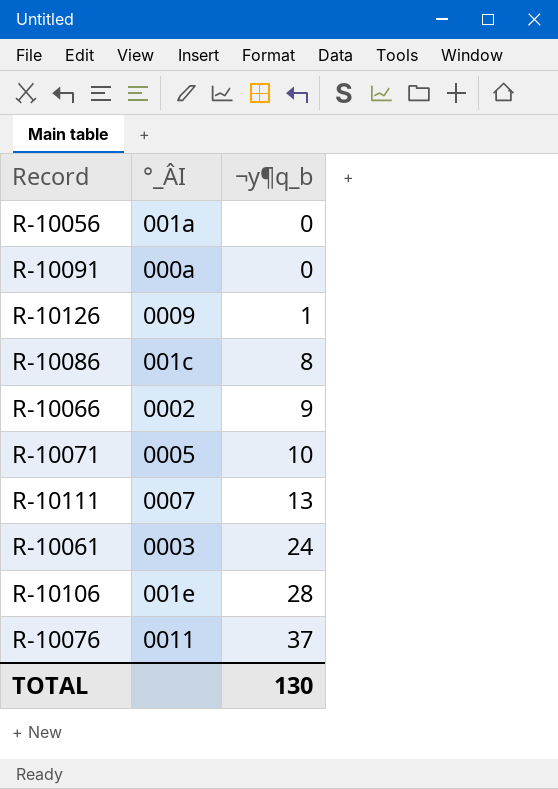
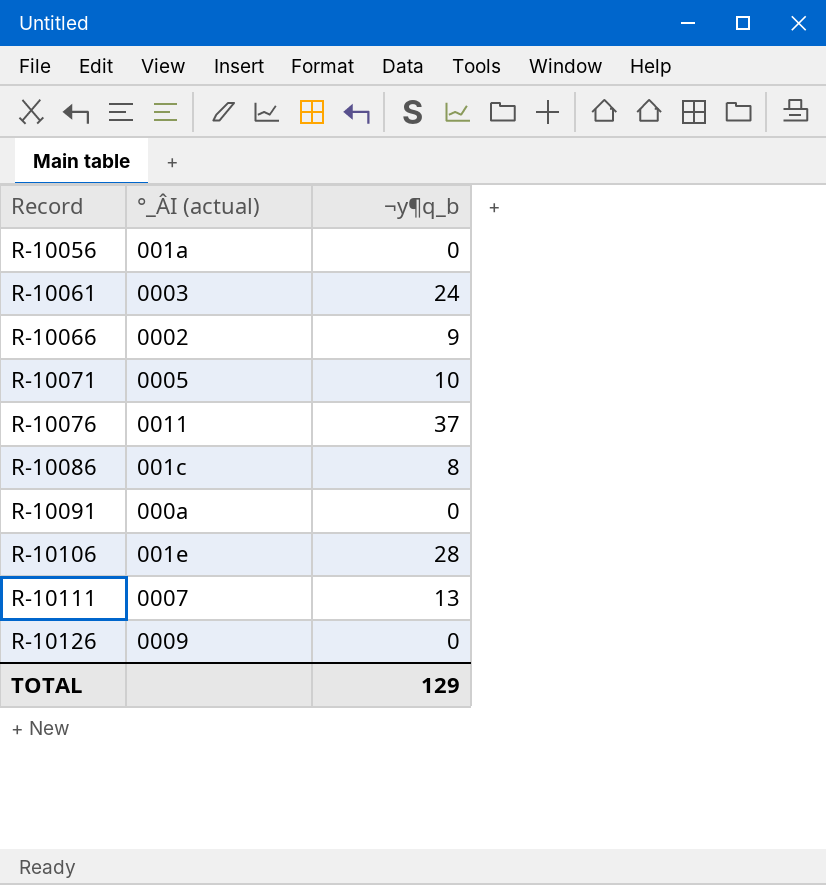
row order: ¬y¶q_b ascending -> Record ascending
column name: °_ÂI -> °_ÂI (actual)
R-10126 | ¬y¶q_b: 1 -> 0
TOTAL | ¬y¶q_b: 130 -> 129

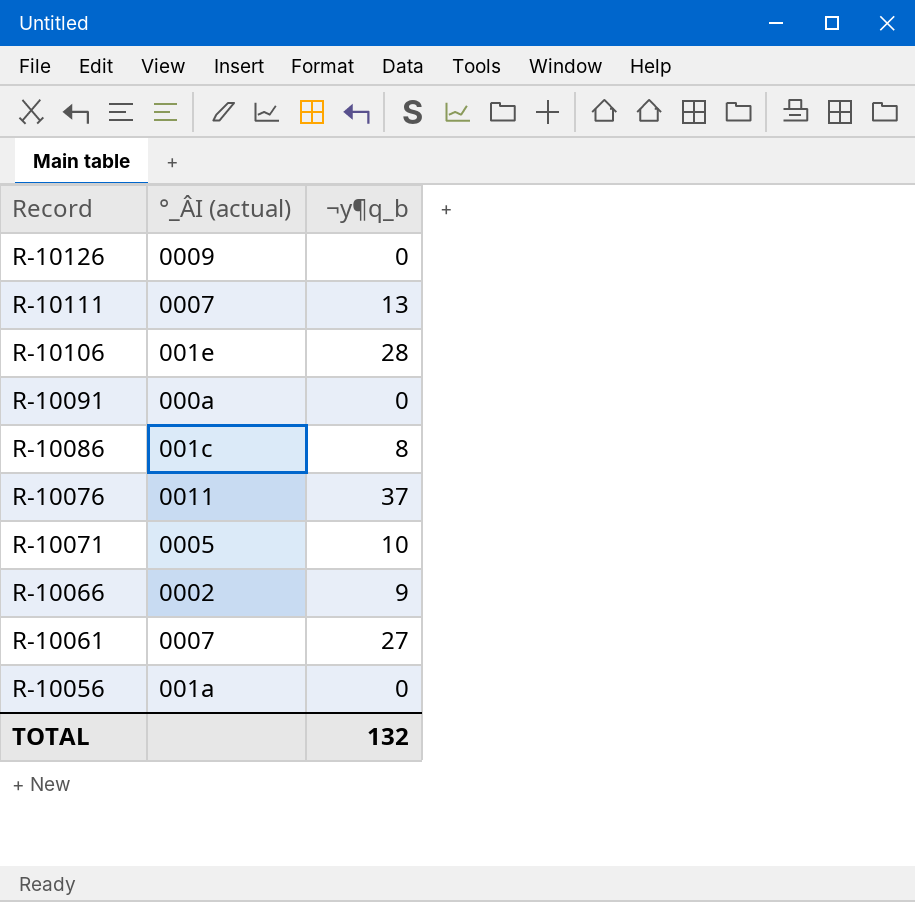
row order: Record ascending -> Record descending
R-10061 | °_ÂI (actual): 0003 -> 0007
R-10061 | ¬y¶q_b: 24 -> 27
TOTAL | ¬y¶q_b: 129 -> 132

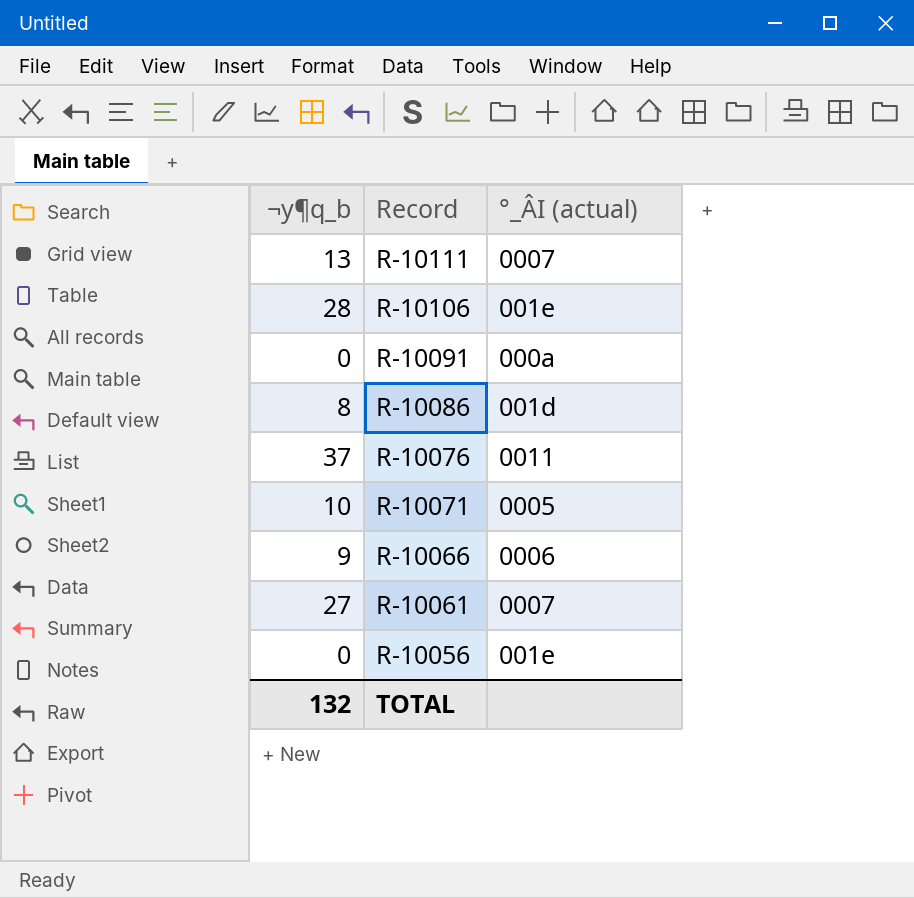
column ¬y¶q_b | position: 3 -> 1
row R-10126: 0009 | 0 -> none
R-10086 | °_ÂI (actual): 001c -> 001d
R-10066 | °_ÂI (actual): 0002 -> 0006
R-10056 | °_ÂI (actual): 001a -> 001e

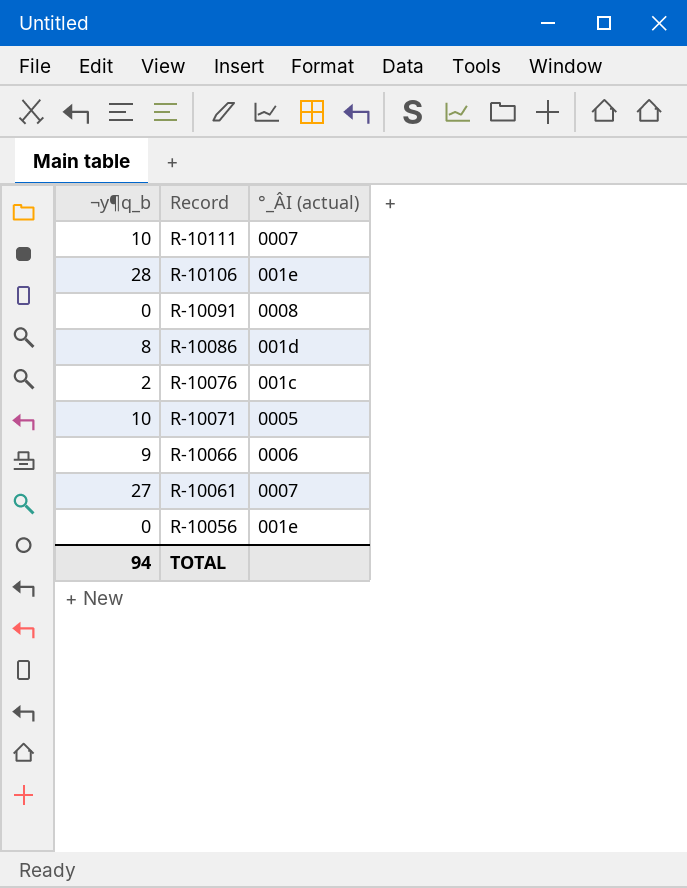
R-10111 | ¬y¶q_b: 13 -> 10
R-10091 | °_ÂI (actual): 000a -> 0008
R-10076 | ¬y¶q_b: 37 -> 2
R-10076 | °_ÂI (actual): 0011 -> 001c
TOTAL | ¬y¶q_b: 132 -> 94

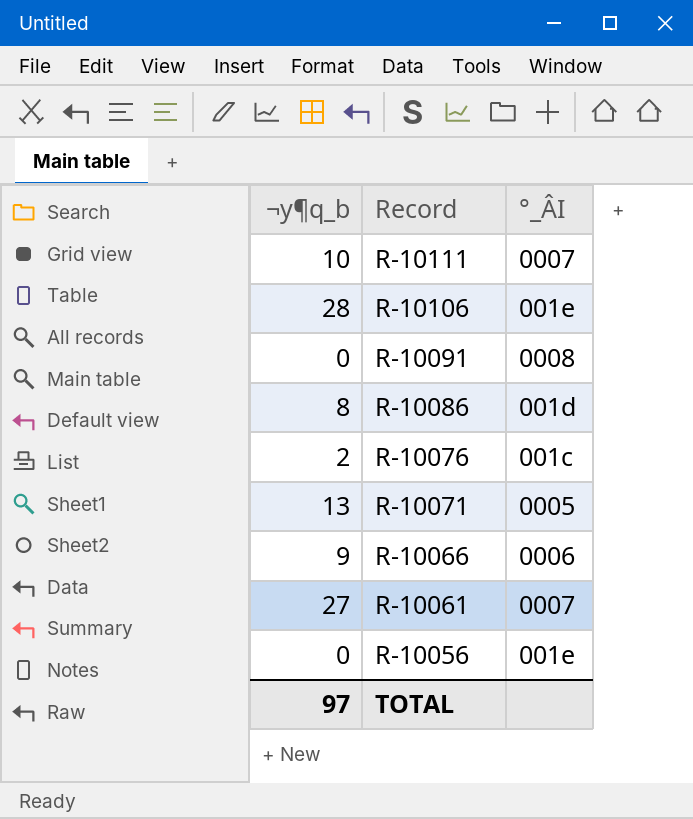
column name: °_ÂI (actual) -> °_ÂI
R-10071 | ¬y¶q_b: 10 -> 13
TOTAL | ¬y¶q_b: 94 -> 97

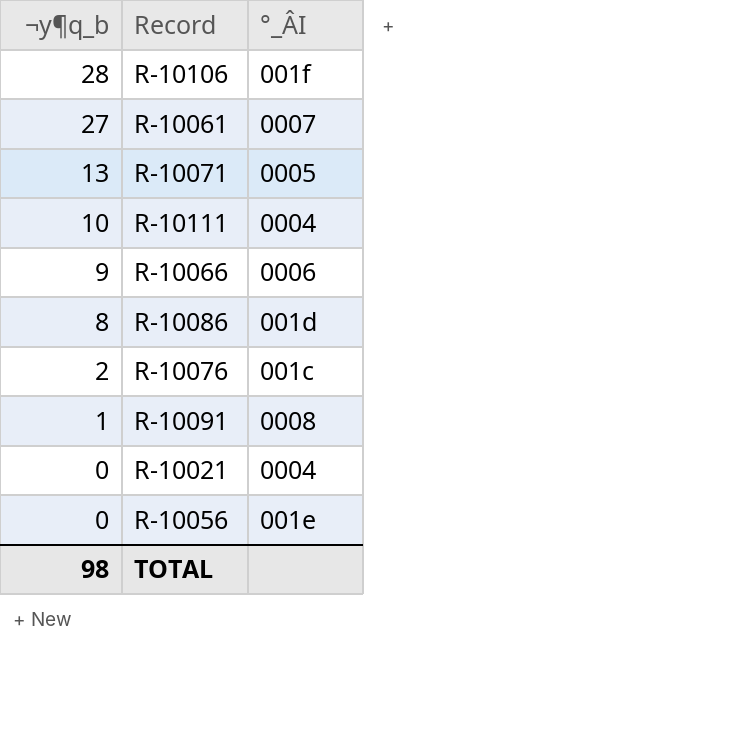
row order: Record descending -> ¬y¶q_b descending
R-10106 | °_ÂI: 001e -> 001f
R-10111 | °_ÂI: 0007 -> 0004
R-10091 | ¬y¶q_b: 0 -> 1
row R-10021: none -> 0 | 0004
TOTAL | ¬y¶q_b: 97 -> 98

